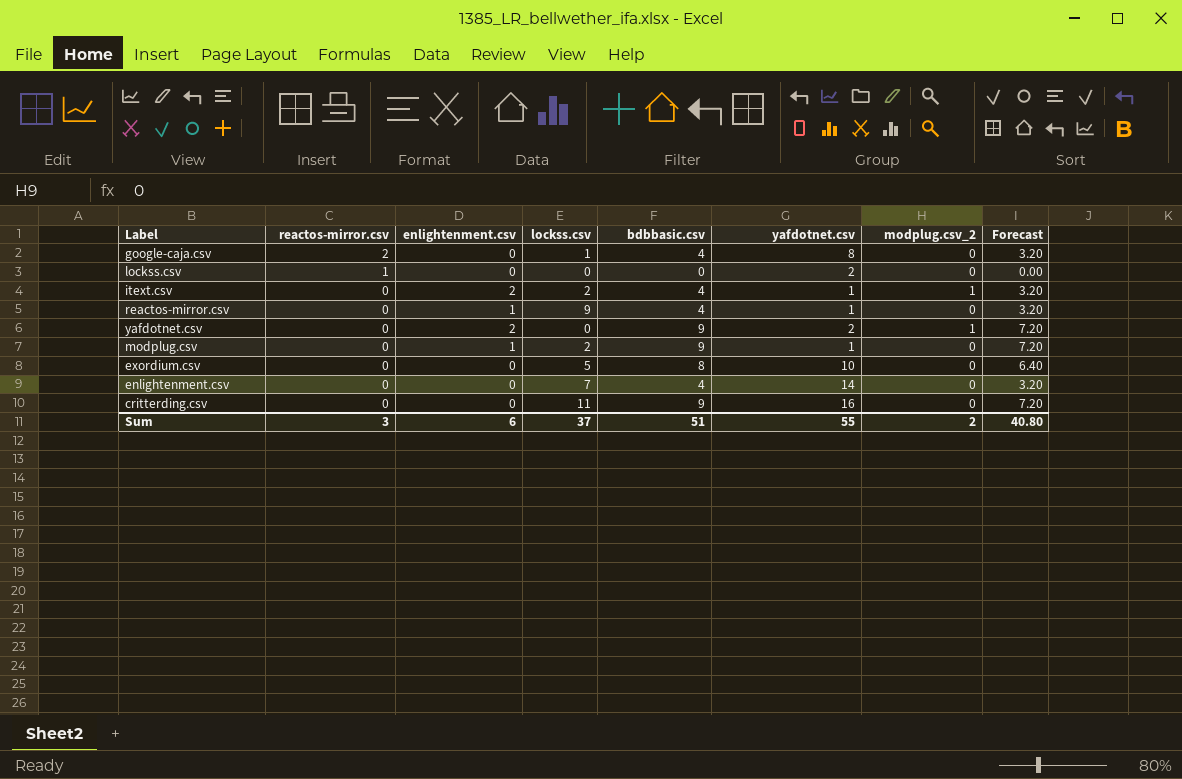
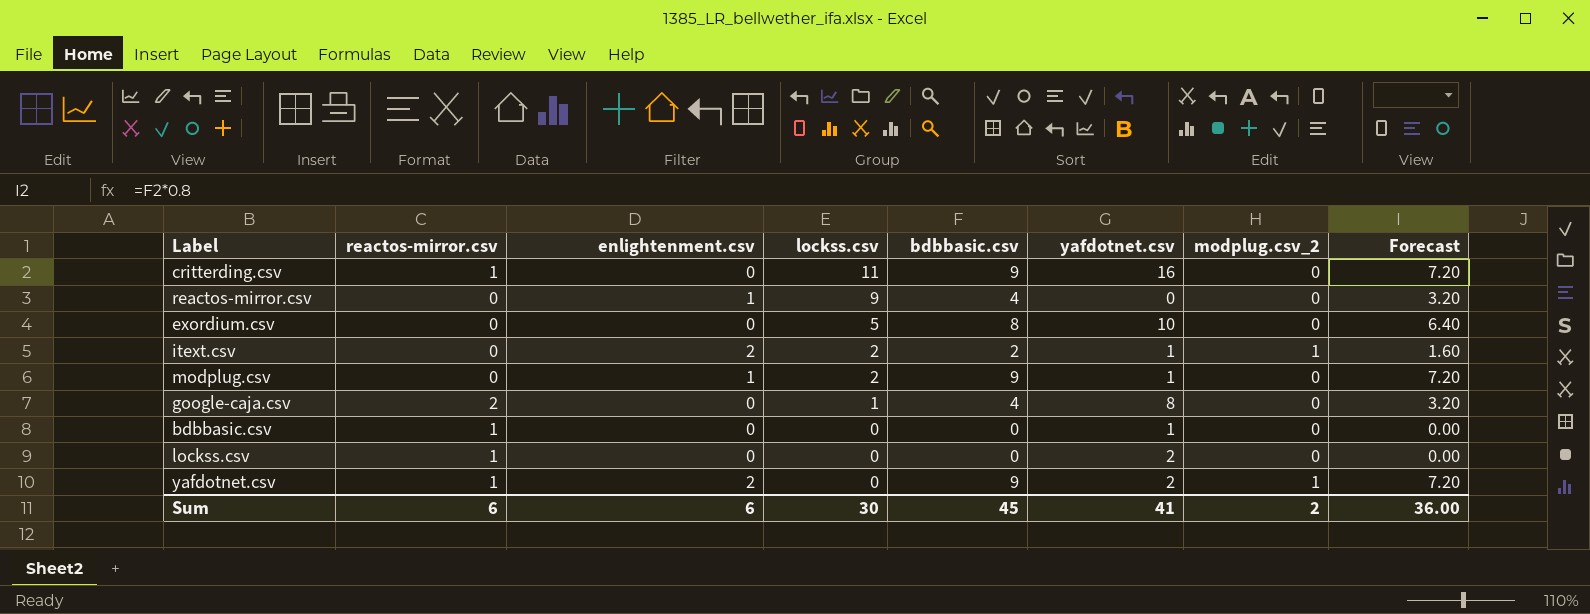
row order: reactos-mirror.csv descending -> lockss.csv descending
row enlightenment.csv: 0 | 0 | 7 | 4 | 14 | 0 | 3.20 -> none
critterding.csv | reactos-mirror.csv: 0 -> 1
reactos-mirror.csv | yafdotnet.csv: 1 -> 0
itext.csv | bdbbasic.csv: 4 -> 2
itext.csv | Forecast: 3.20 -> 1.60
row bdbbasic.csv: none -> 1 | 0 | 0 | 0 | 1 | 0 | 0.00
yafdotnet.csv | reactos-mirror.csv: 0 -> 1
Sum | reactos-mirror.csv: 3 -> 6
Sum | lockss.csv: 37 -> 30
Sum | bdbbasic.csv: 51 -> 45
Sum | yafdotnet.csv: 55 -> 41
Sum | Forecast: 40.80 -> 36.00

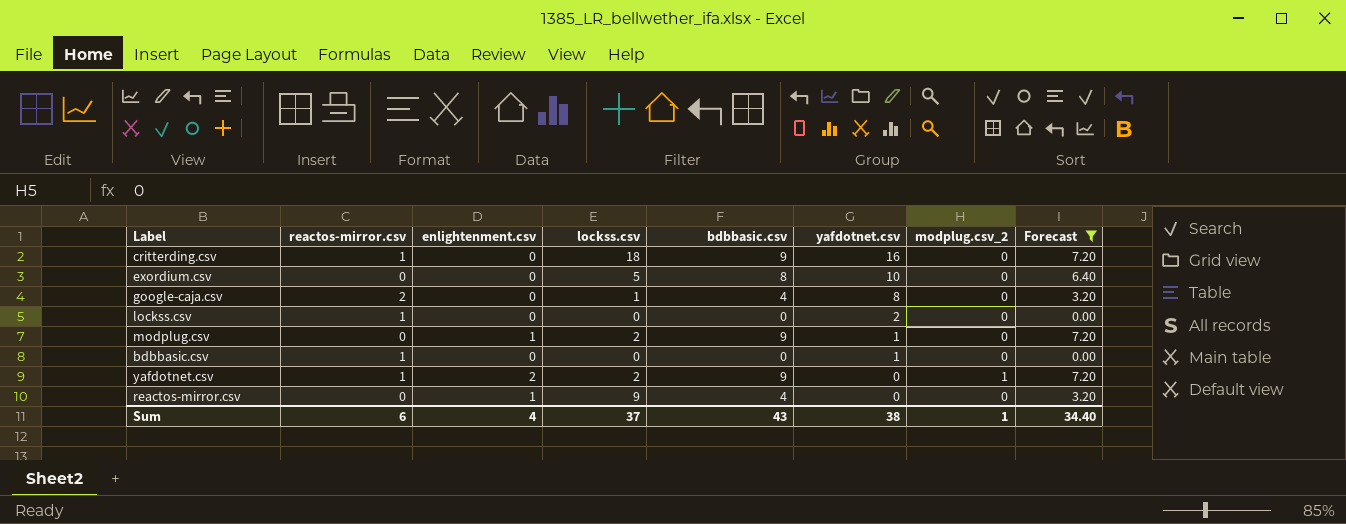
filter: none -> Forecast != 1.60
row order: lockss.csv descending -> yafdotnet.csv descending
critterding.csv | lockss.csv: 11 -> 18
yafdotnet.csv | lockss.csv: 0 -> 2
yafdotnet.csv | yafdotnet.csv: 2 -> 0
Sum | enlightenment.csv: 6 -> 4
Sum | lockss.csv: 30 -> 37
Sum | bdbbasic.csv: 45 -> 43
Sum | yafdotnet.csv: 41 -> 38
Sum | modplug.csv_2: 2 -> 1
Sum | Forecast: 36.00 -> 34.40

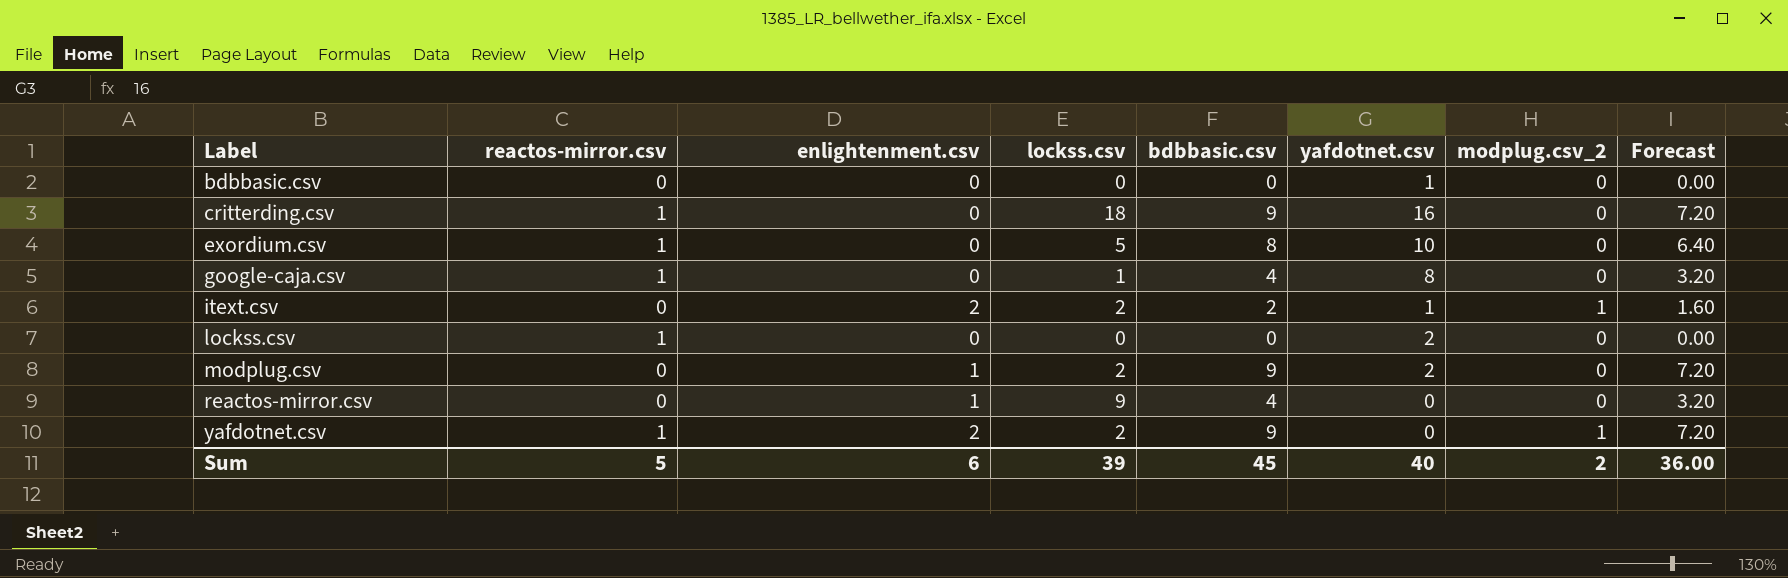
filter: Forecast != 1.60 -> none
row order: yafdotnet.csv descending -> Label ascending
bdbbasic.csv | reactos-mirror.csv: 1 -> 0
exordium.csv | reactos-mirror.csv: 0 -> 1
google-caja.csv | reactos-mirror.csv: 2 -> 1
modplug.csv | yafdotnet.csv: 1 -> 2
Sum | reactos-mirror.csv: 6 -> 5
Sum | enlightenment.csv: 4 -> 6
Sum | lockss.csv: 37 -> 39
Sum | bdbbasic.csv: 43 -> 45
Sum | yafdotnet.csv: 38 -> 40
Sum | modplug.csv_2: 1 -> 2
Sum | Forecast: 34.40 -> 36.00

